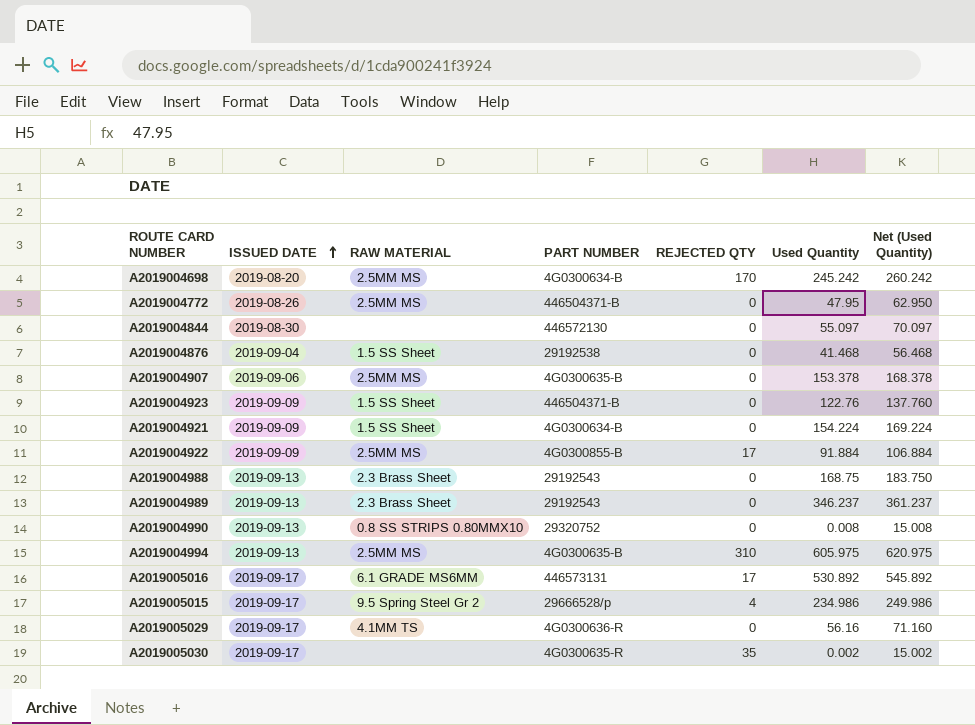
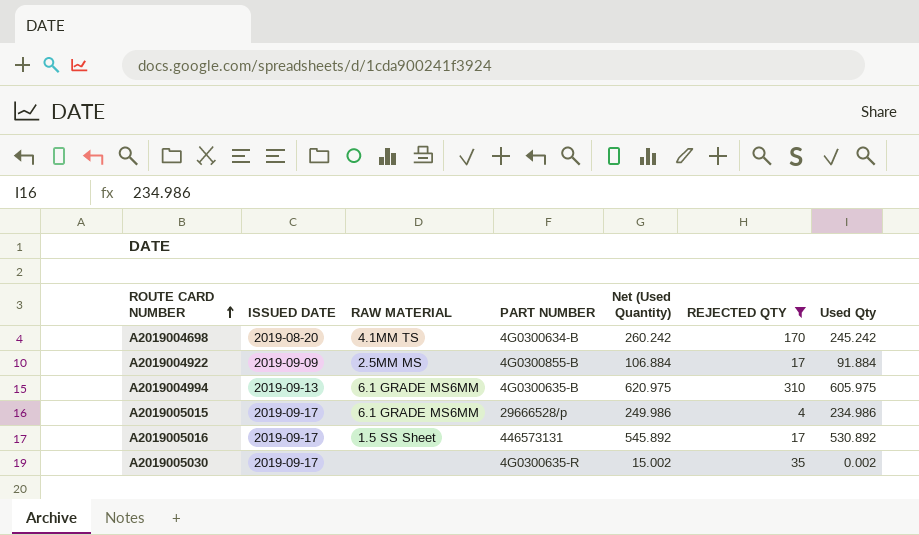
filter: none -> REJECTED QTY != 0
row order: ISSUED DATE ascending -> ROUTE CARD NUMBER ascending
column Net (Used Quantity) | position: 7 -> 5
column name: Used Quantity -> Used Qty
A2019004698 | RAW MATERIAL: 2.5MM MS -> 4.1MM TS
A2019004994 | RAW MATERIAL: 2.5MM MS -> 6.1 GRADE MS6MM
A2019005015 | RAW MATERIAL: 9.5 Spring Steel Gr 2 -> 6.1 GRADE MS6MM
A2019005016 | RAW MATERIAL: 6.1 GRADE MS6MM -> 1.5 SS Sheet

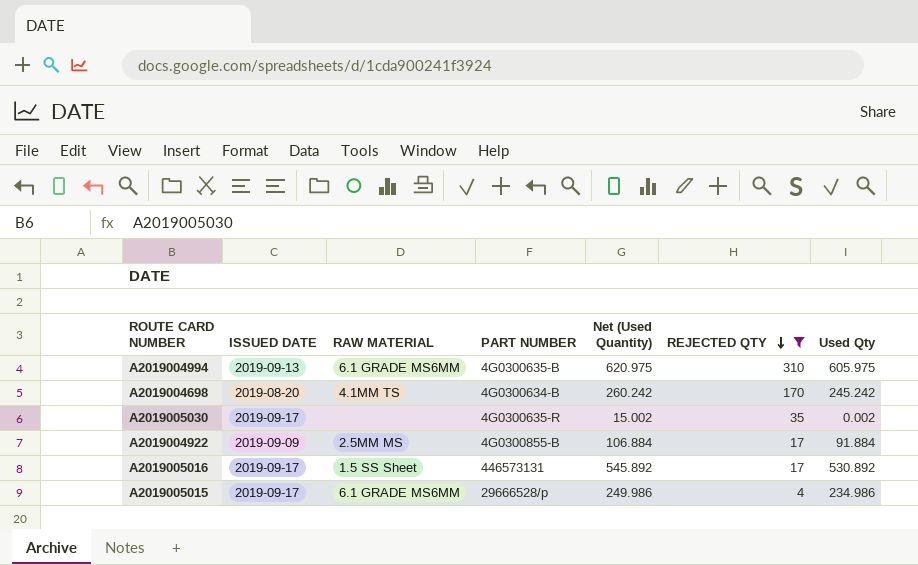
row order: ROUTE CARD NUMBER ascending -> REJECTED QTY descending

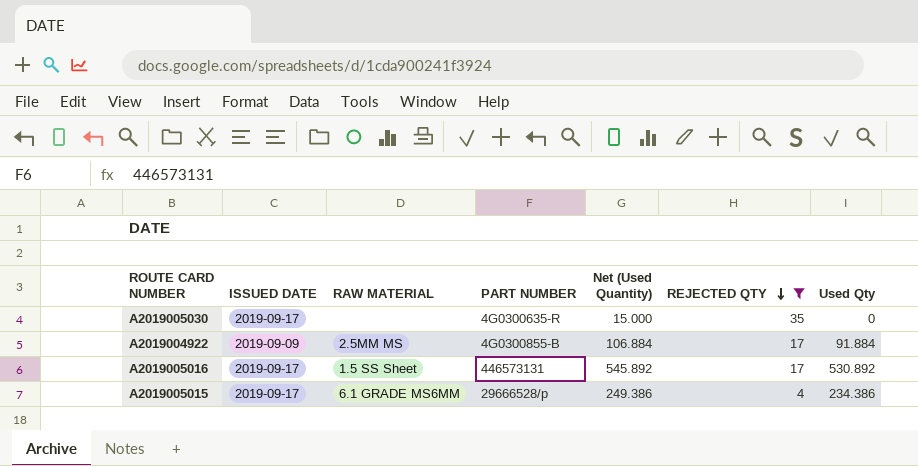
row A2019004994: 2019-09-13 | 6.1 GRADE MS6MM | 4G0300635-B | 620.975 | 310 | 605.975 -> none
row A2019004698: 2019-08-20 | 4.1MM TS | 4G0300634-B | 260.242 | 170 | 245.242 -> none
A2019005030 | Net (Used Quantity): 15.002 -> 15.000
A2019005030 | Used Qty: 0.002 -> 0
A2019005015 | Net (Used Quantity): 249.986 -> 249.386
A2019005015 | Used Qty: 234.986 -> 234.386

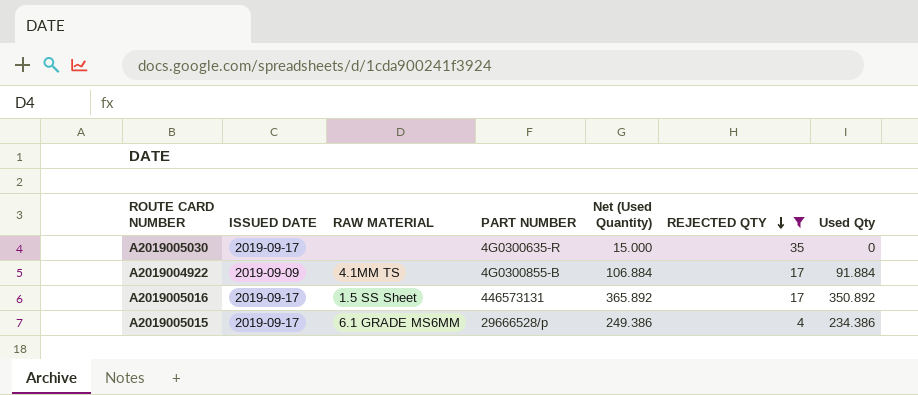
A2019004922 | RAW MATERIAL: 2.5MM MS -> 4.1MM TS
A2019005016 | Net (Used Quantity): 545.892 -> 365.892
A2019005016 | Used Qty: 530.892 -> 350.892

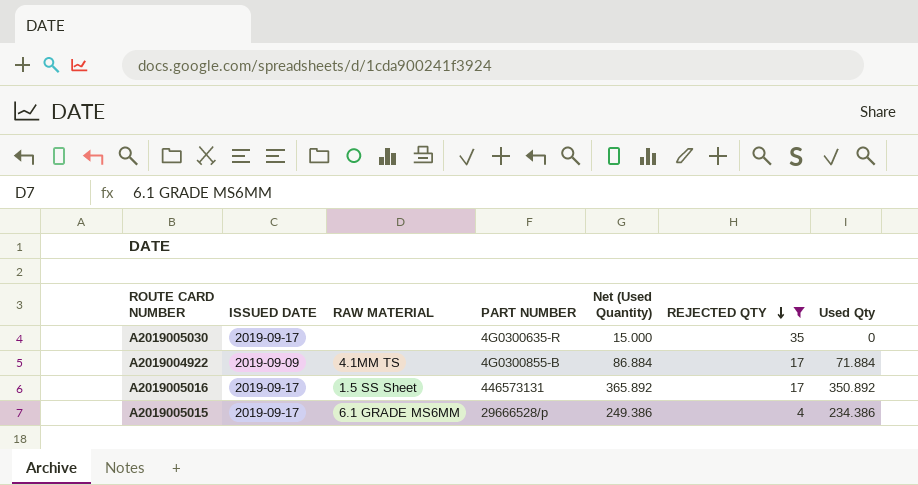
A2019004922 | Net (Used Quantity): 106.884 -> 86.884
A2019004922 | Used Qty: 91.884 -> 71.884

